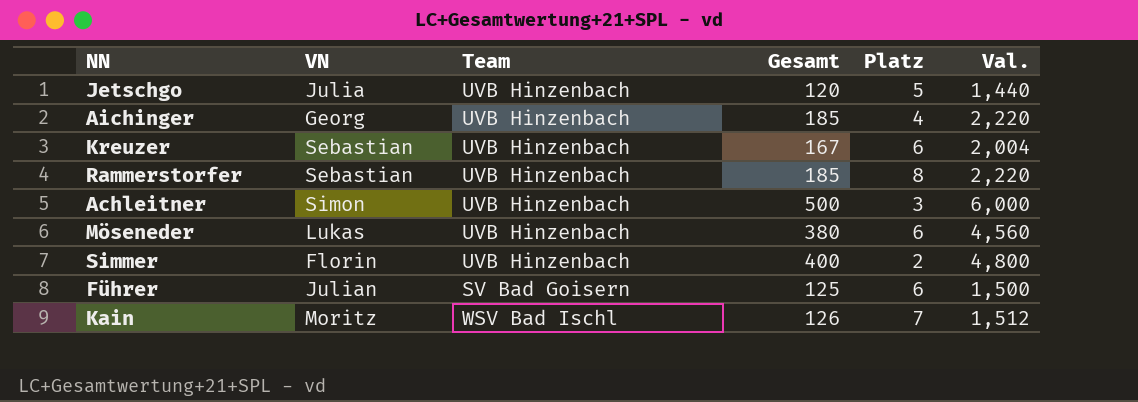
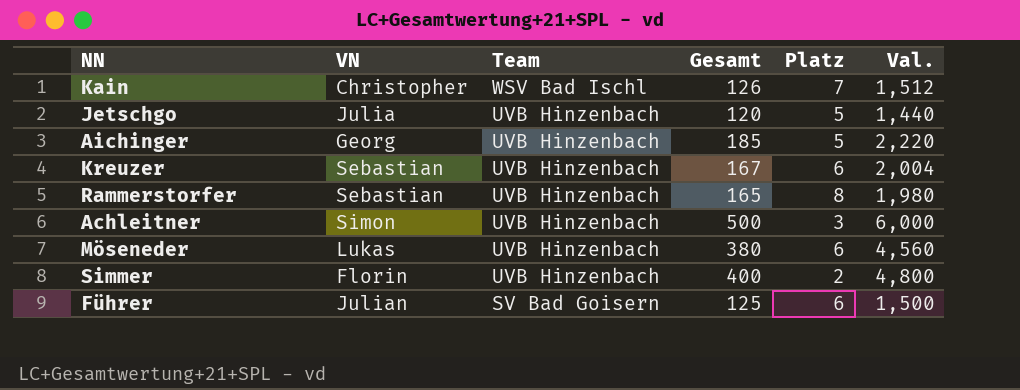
row order: none -> Team descending
Kain | VN: Moritz -> Christopher
Aichinger | Platz: 4 -> 5
Rammerstorfer | Gesamt: 185 -> 165
Rammerstorfer | Val.: 2,220 -> 1,980

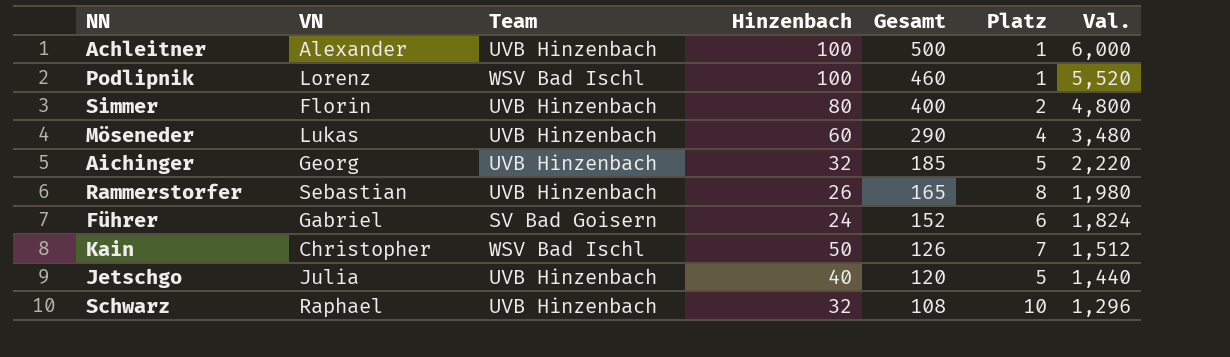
row order: Team descending -> Gesamt descending
column Hinzenbach | position: none -> 4
row Kreuzer: Sebastian | UVB Hinzenbach | 167 | 6 | 2,004 -> none
Achleitner | VN: Simon -> Alexander
Achleitner | Platz: 3 -> 1
row Podlipnik: none -> Lorenz | WSV Bad Ischl | 100 | 460 | 1 | 5,520
Möseneder | Gesamt: 380 -> 290
Möseneder | Platz: 6 -> 4
Möseneder | Val.: 4,560 -> 3,480
Führer | VN: Julian -> Gabriel
Führer | Gesamt: 125 -> 152
Führer | Val.: 1,500 -> 1,824
row Schwarz: none -> Raphael | UVB Hinzenbach | 32 | 108 | 10 | 1,296

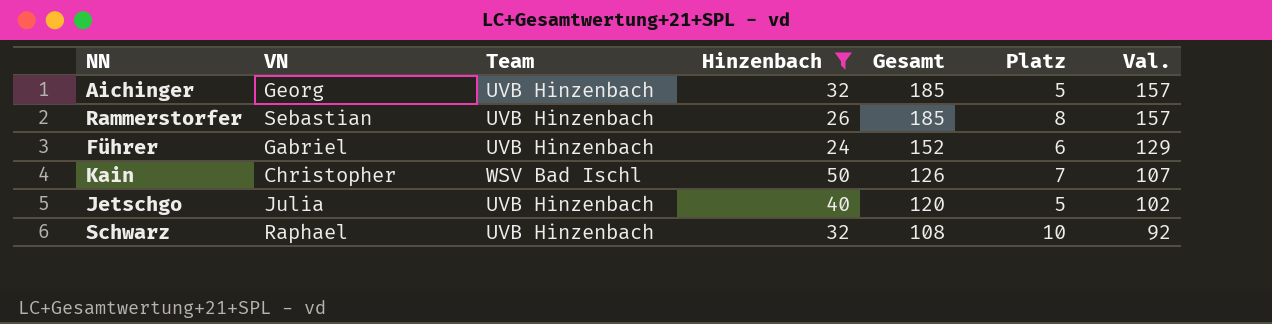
filter: none -> Hinzenbach <= 50
column Val. | formula: [Gesamt] * 12 -> [Gesamt] * 0.85
Rammerstorfer | Gesamt: 165 -> 185
Führer | Team: SV Bad Goisern -> UVB Hinzenbach

